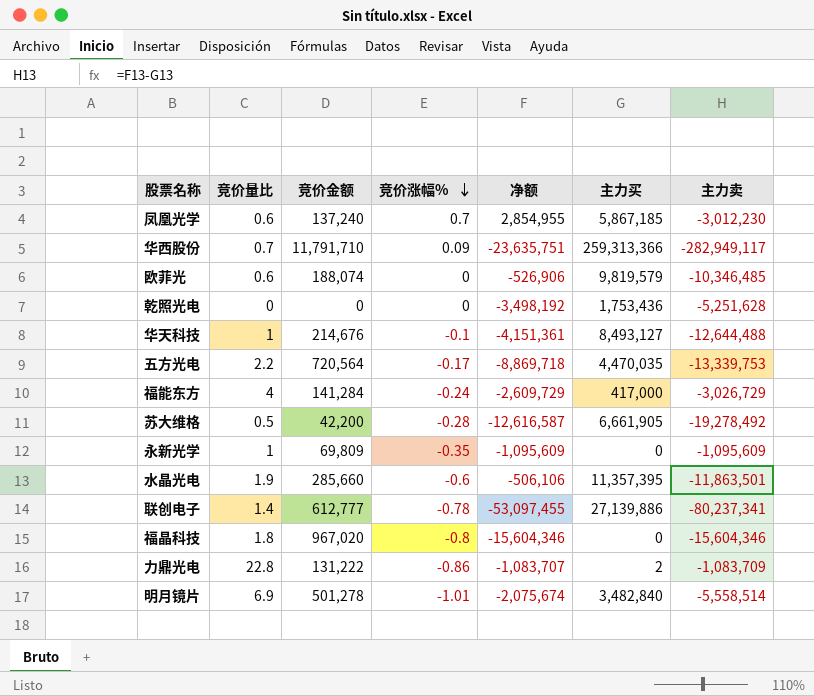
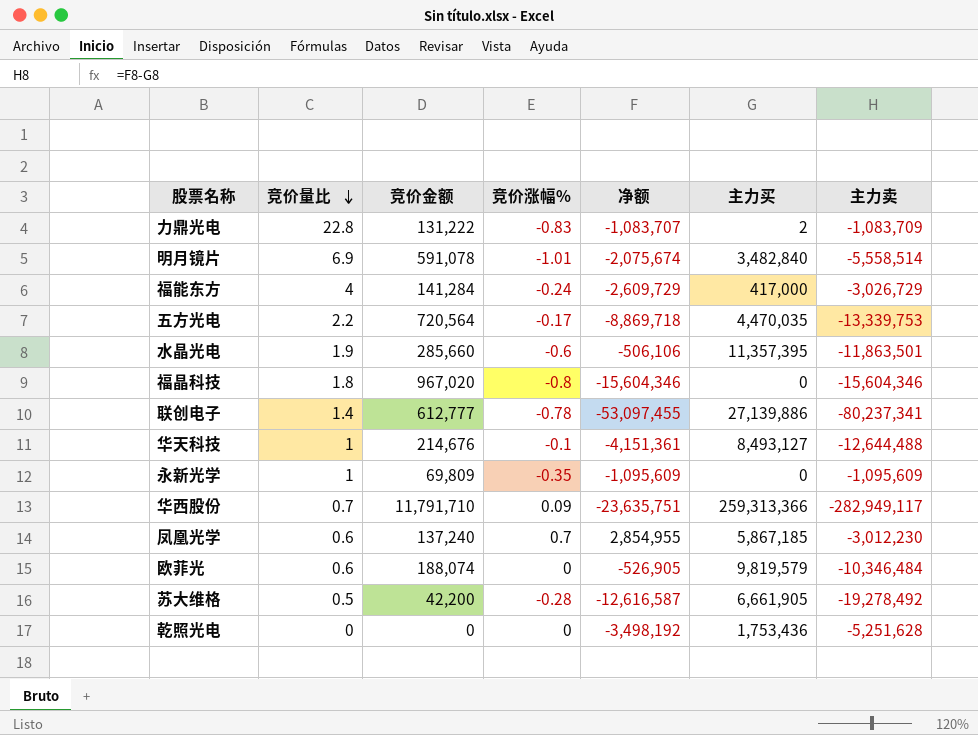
row order: 竞价涨幅% descending -> 竞价量比 descending
力鼎光电 | 竞价涨幅%: -0.86 -> -0.83
明月镜片 | 竞价金额: 501,278 -> 591,078
欧菲光 | 净额: -526,906 -> -526,905
欧菲光 | 主力卖: -10,346,485 -> -10,346,484

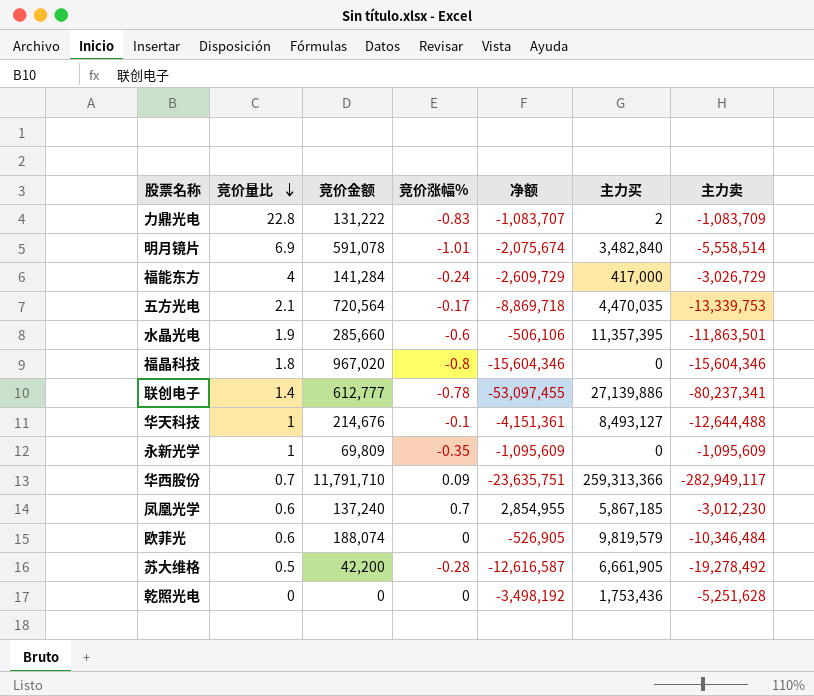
五方光电 | 竞价量比: 2.2 -> 2.1

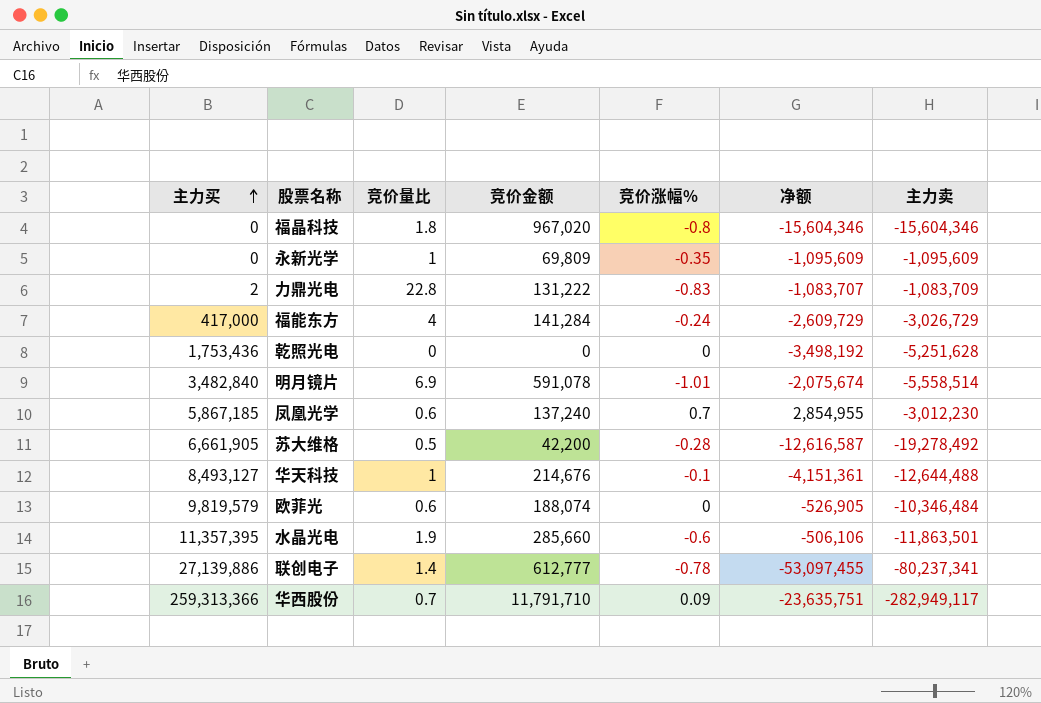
row order: 竞价量比 descending -> 主力买 ascending
column 主力买 | position: 6 -> 1
row 五方光电: 2.1 | 720,564 | -0.17 | -8,869,718 | 4,470,035 | -13,339,753 -> none

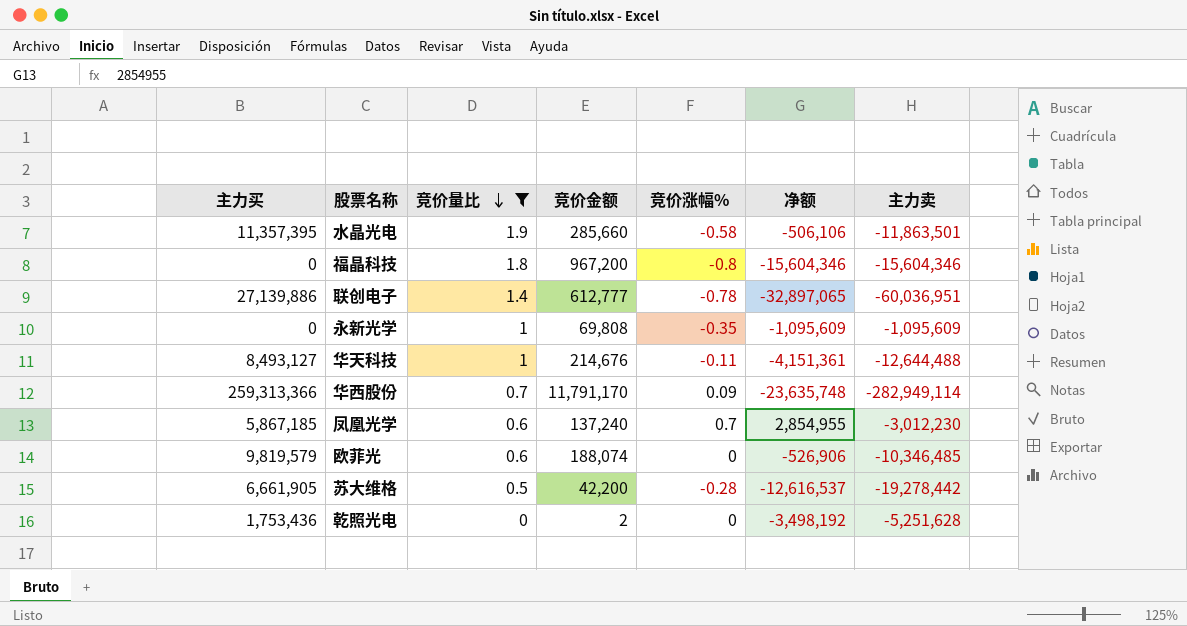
filter: none -> 竞价量比 <= 1.9
row order: 主力买 ascending -> 竞价量比 descending
水晶光电 | 竞价涨幅%: -0.6 -> -0.58
福晶科技 | 竞价金额: 967,020 -> 967,200
联创电子 | 净额: -53,097,455 -> -32,897,065
联创电子 | 主力卖: -80,237,341 -> -60,036,951
永新光学 | 竞价金额: 69,809 -> 69,808
华天科技 | 竞价涨幅%: -0.1 -> -0.11
华西股份 | 竞价金额: 11,791,710 -> 11,791,170
华西股份 | 净额: -23,635,751 -> -23,635,748
华西股份 | 主力卖: -282,949,117 -> -282,949,114
欧菲光 | 净额: -526,905 -> -526,906
欧菲光 | 主力卖: -10,346,484 -> -10,346,485
苏大维格 | 净额: -12,616,587 -> -12,616,537
苏大维格 | 主力卖: -19,278,492 -> -19,278,442
乾照光电 | 竞价金额: 0 -> 2

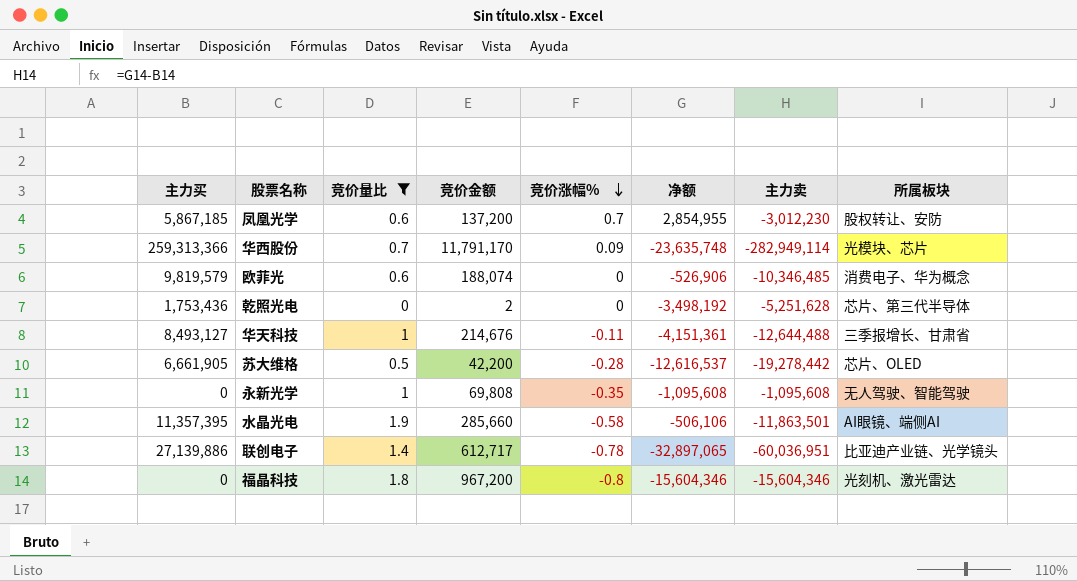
row order: 竞价量比 descending -> 竞价涨幅% descending
column 所属板块 | position: none -> 8
凤凰光学 | 竞价金额: 137,240 -> 137,200
永新光学 | 净额: -1,095,609 -> -1,095,608
永新光学 | 主力卖: -1,095,609 -> -1,095,608
联创电子 | 竞价金额: 612,777 -> 612,717

